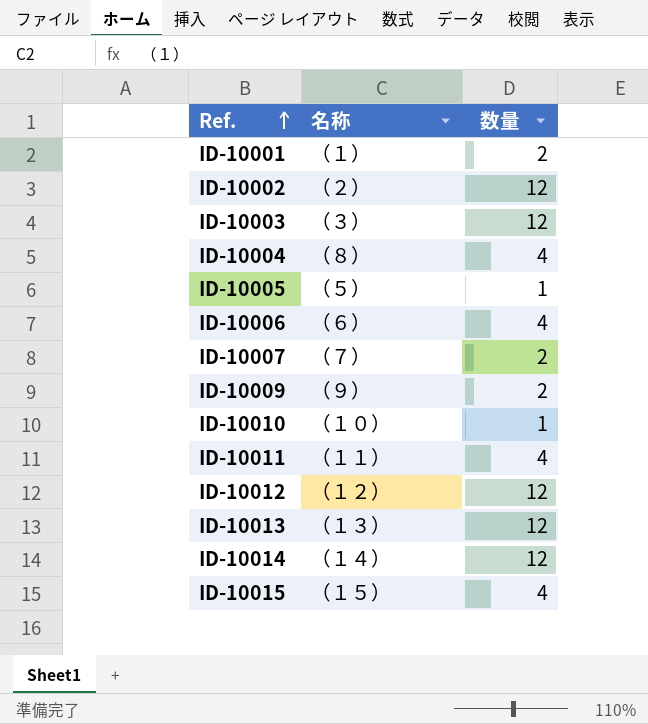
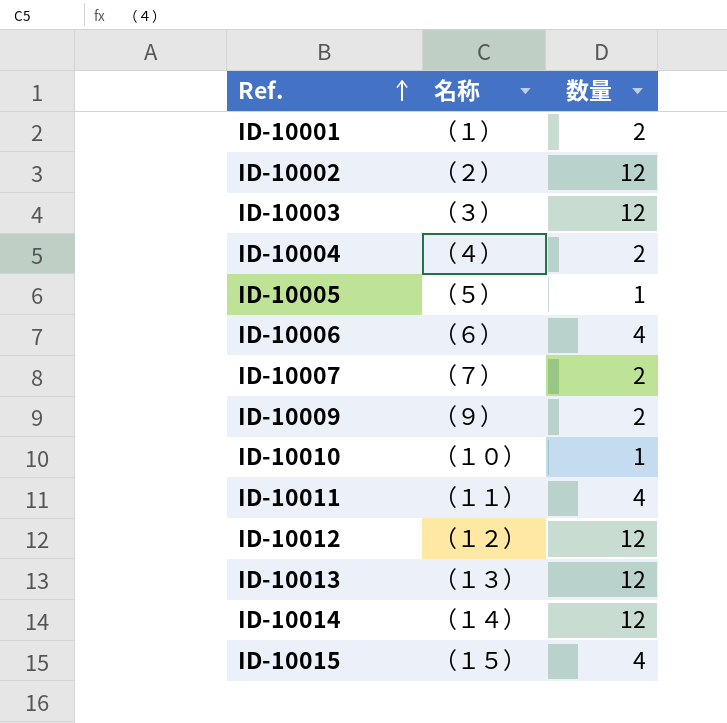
ID-10004 | 名称: （８） -> （４）
ID-10004 | 数量: 4 -> 2

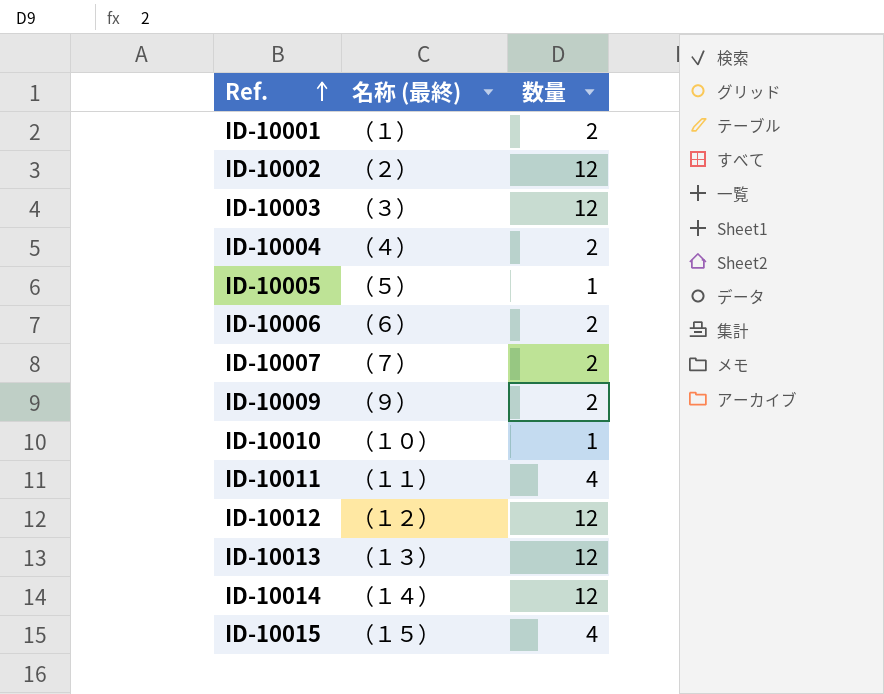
column name: 名称 -> 名称 (最終)
ID-10006 | 数量: 4 -> 2

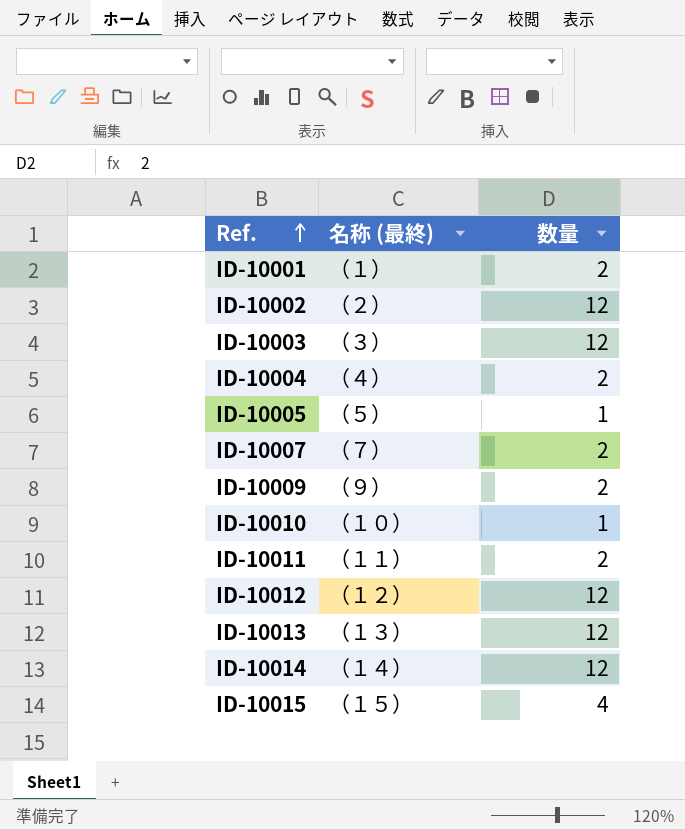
row ID-10006: （６） | 2 -> none
ID-10011 | 数量: 4 -> 2

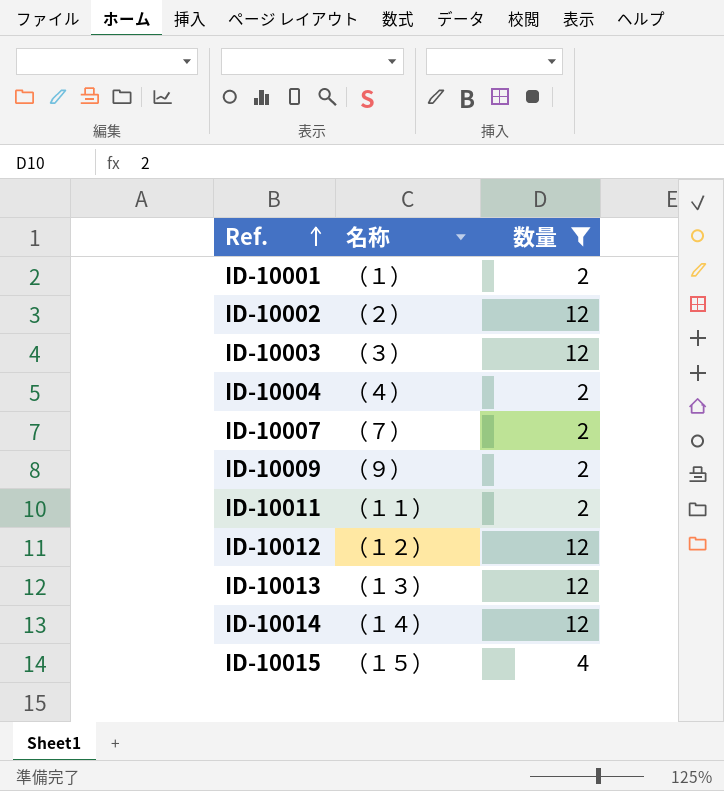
filter: none -> 数量 != 1
column name: 名称 (最終) -> 名称

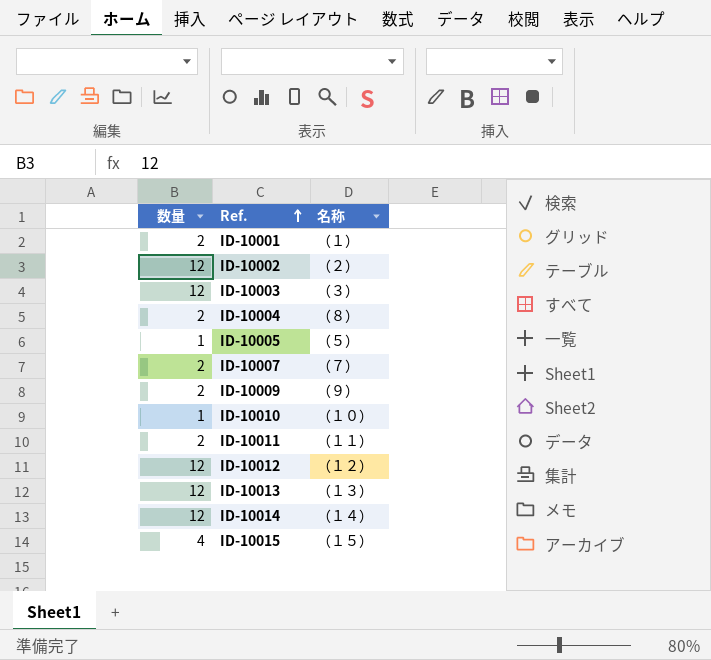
filter: 数量 != 1 -> none
column 数量 | position: 3 -> 1
ID-10004 | 名称: （４） -> （８）

